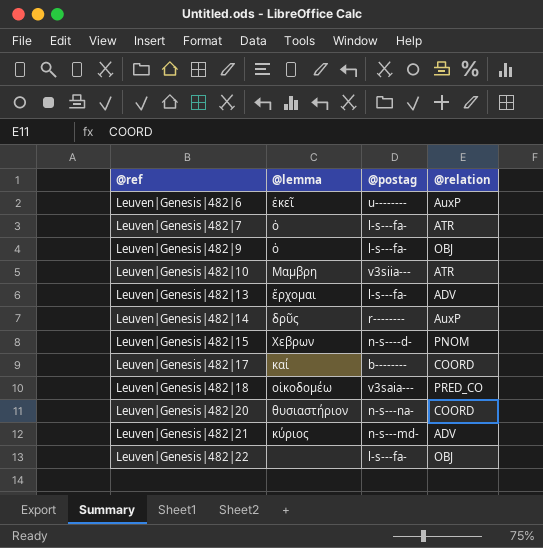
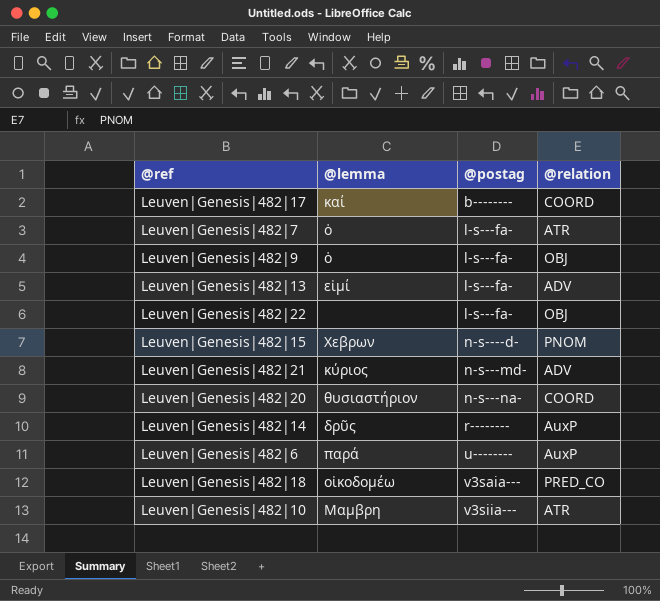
row order: @ref ascending -> @postag ascending
Leuven|Genesis|482|13 | @lemma: ἔρχομαι -> εἰμί
Leuven|Genesis|482|6 | @lemma: ἐκεῖ -> παρά

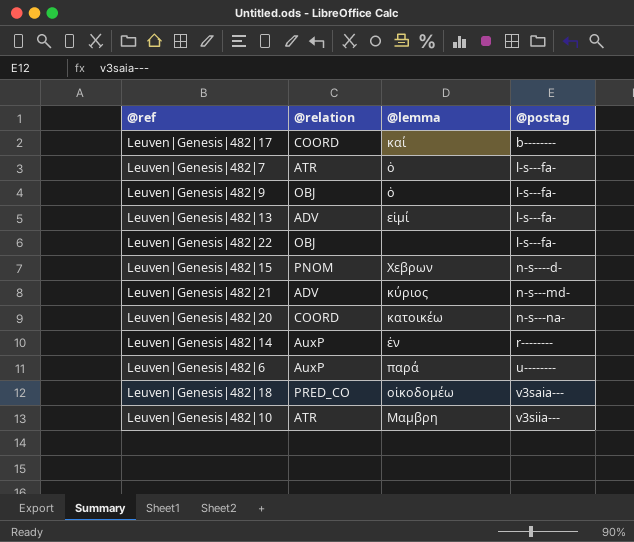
column @relation | position: 4 -> 2
Leuven|Genesis|482|20 | @lemma: θυσιαστήριον -> κατοικέω
Leuven|Genesis|482|14 | @lemma: δρῦς -> ἐν

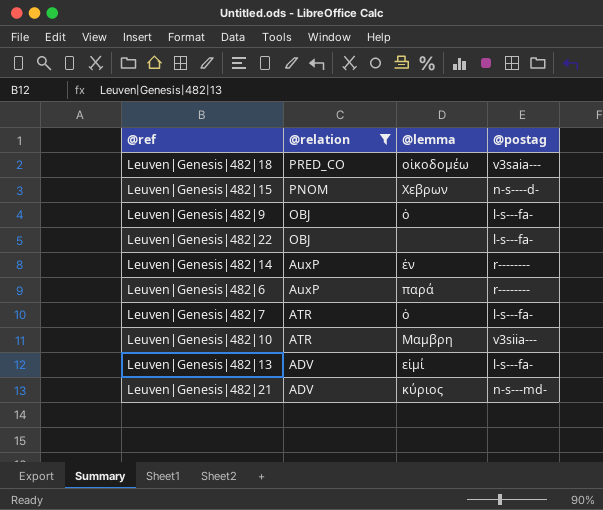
filter: none -> @relation != COORD
row order: @postag ascending -> @relation descending
Leuven|Genesis|482|6 | @postag: u-------- -> r--------

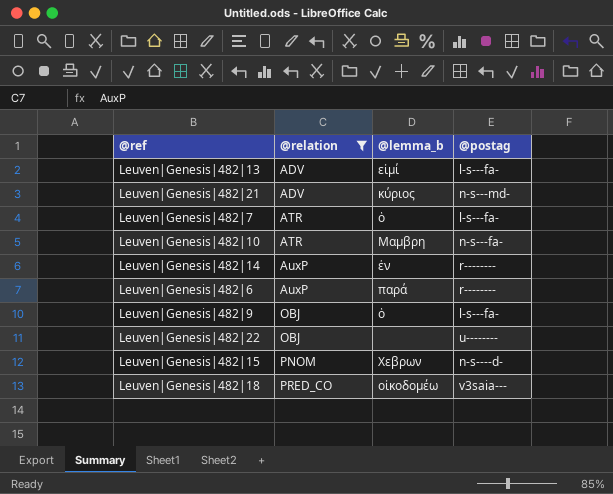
row order: @relation descending -> @relation ascending
column name: @lemma -> @lemma_b
Leuven|Genesis|482|10 | @postag: v3siia--- -> n-s---fa-
Leuven|Genesis|482|22 | @postag: l-s---fa- -> u--------

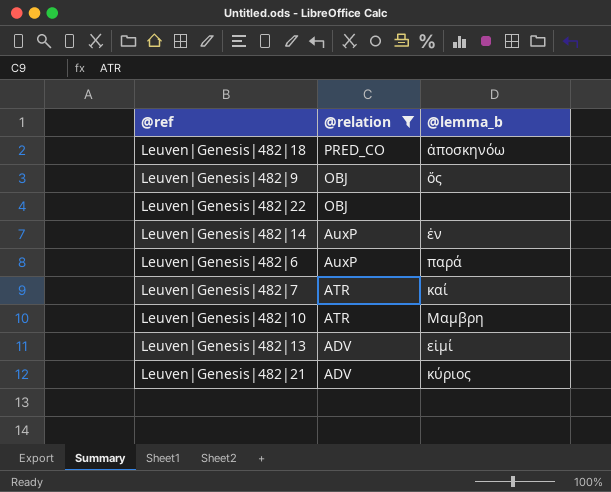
row order: @relation ascending -> @relation descending
column @postag | position: 4 -> none
row Leuven|Genesis|482|15: PNOM | Χεβρων | n-s----d- -> none
Leuven|Genesis|482|18 | @lemma_b: οἰκοδομέω -> ἀποσκηνόω
Leuven|Genesis|482|9 | @lemma_b: ὁ -> ὅς
Leuven|Genesis|482|7 | @lemma_b: ὁ -> καί

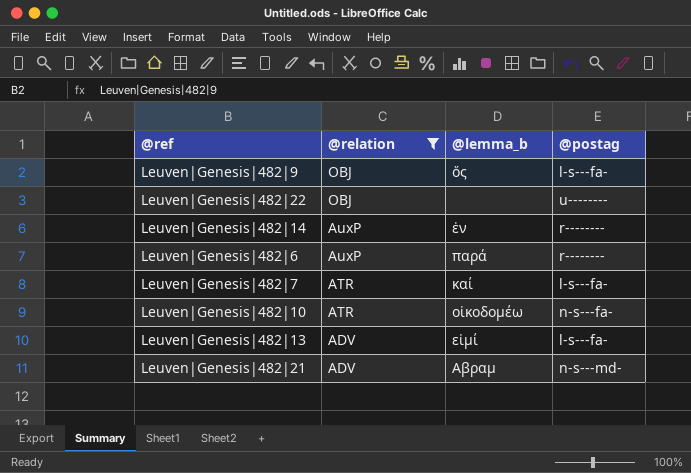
column @postag | position: none -> 4
row Leuven|Genesis|482|18: PRED_CO | ἀποσκηνόω -> none
Leuven|Genesis|482|10 | @lemma_b: Μαμβρη -> οἰκοδομέω
Leuven|Genesis|482|21 | @lemma_b: κύριος -> Αβραμ

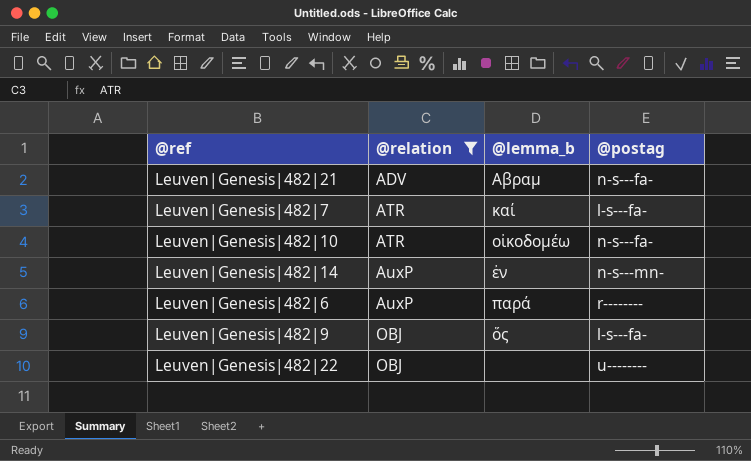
row order: @relation descending -> @relation ascending
row Leuven|Genesis|482|13: ADV | εἰμί | l-s---fa- -> none
Leuven|Genesis|482|21 | @postag: n-s---md- -> n-s---fa-
Leuven|Genesis|482|14 | @postag: r-------- -> n-s---mn-

